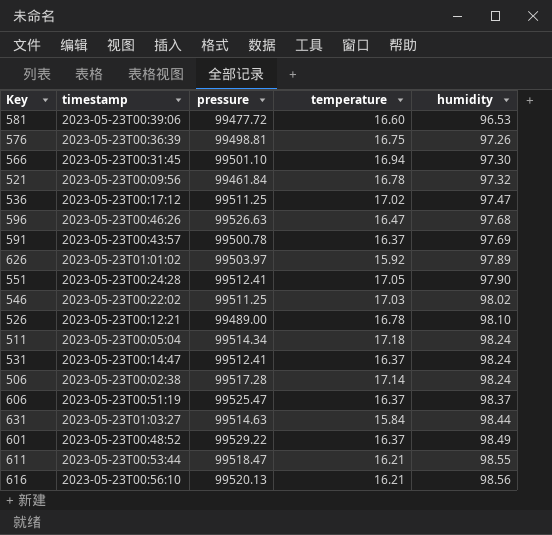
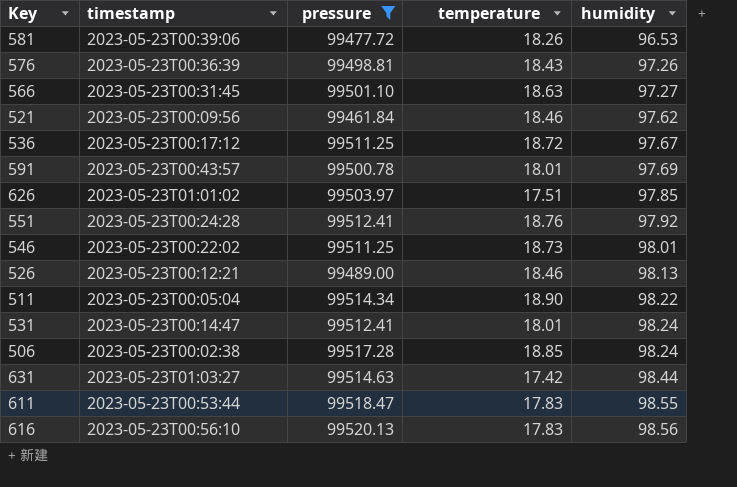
filter: none -> pressure <= 99520.13
581 | temperature: 16.60 -> 18.26
576 | temperature: 16.75 -> 18.43
566 | temperature: 16.94 -> 18.63
566 | humidity: 97.30 -> 97.27
521 | temperature: 16.78 -> 18.46
521 | humidity: 97.32 -> 97.62
536 | temperature: 17.02 -> 18.72
536 | humidity: 97.47 -> 97.67
591 | temperature: 16.37 -> 18.01
626 | temperature: 15.92 -> 17.51
626 | humidity: 97.89 -> 97.85
551 | temperature: 17.05 -> 18.76
551 | humidity: 97.90 -> 97.92
546 | temperature: 17.03 -> 18.73
546 | humidity: 98.02 -> 98.01
526 | temperature: 16.78 -> 18.46
526 | humidity: 98.10 -> 98.13
511 | temperature: 17.18 -> 18.90
511 | humidity: 98.24 -> 98.22
531 | temperature: 16.37 -> 18.01
506 | temperature: 17.14 -> 18.85
631 | temperature: 15.84 -> 17.42
611 | temperature: 16.21 -> 17.83
616 | temperature: 16.21 -> 17.83

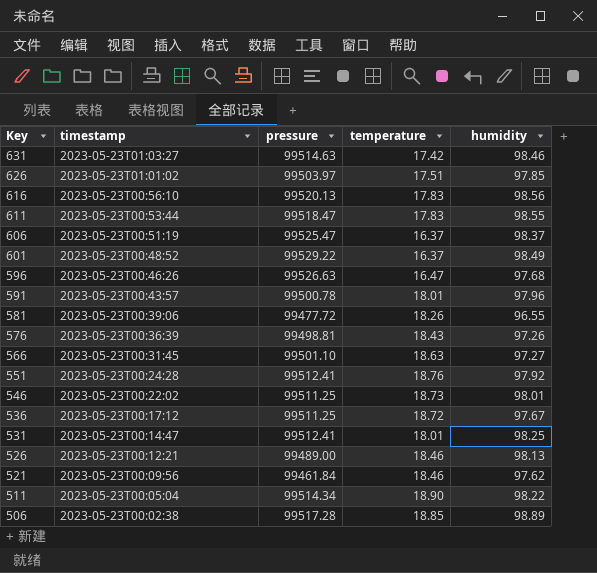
filter: pressure <= 99520.13 -> none
row order: humidity ascending -> Key descending
631 | humidity: 98.44 -> 98.46
591 | humidity: 97.69 -> 97.96
581 | humidity: 96.53 -> 96.55
531 | humidity: 98.24 -> 98.25
506 | humidity: 98.24 -> 98.89

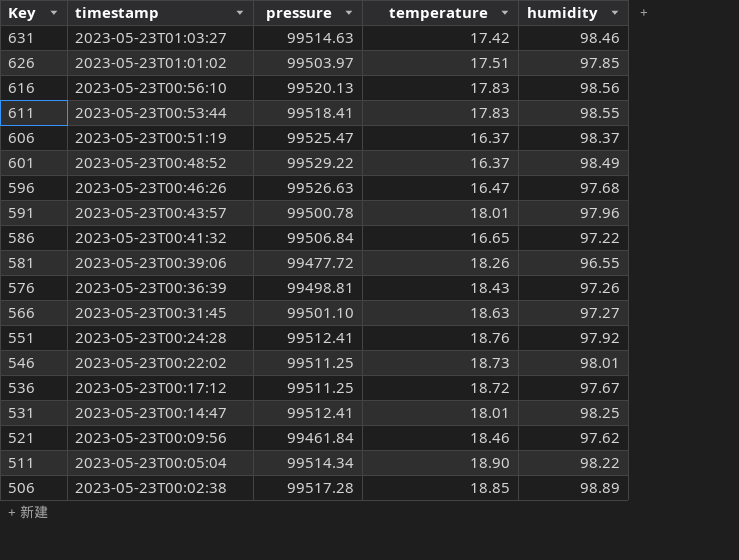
row 526: 2023-05-23T00:12:21 | 99489.00 | 18.46 | 98.13 -> none
611 | pressure: 99518.47 -> 99518.41
row 586: none -> 2023-05-23T00:41:32 | 99506.84 | 16.65 | 97.22

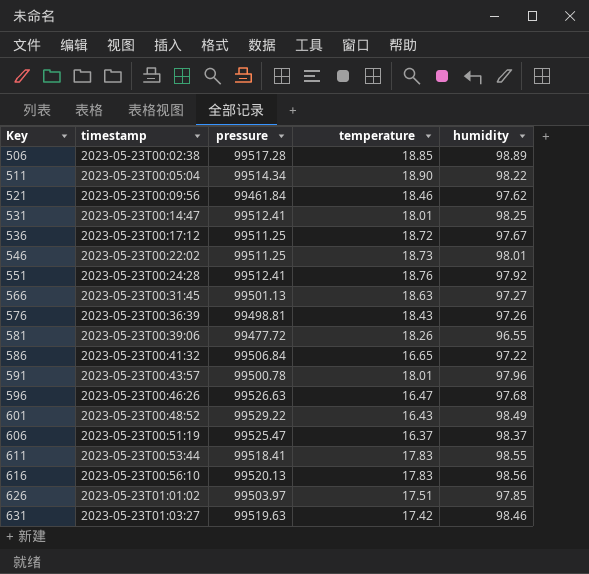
row order: Key descending -> Key ascending
566 | pressure: 99501.10 -> 99501.13
601 | temperature: 16.37 -> 16.43
631 | pressure: 99514.63 -> 99519.63

